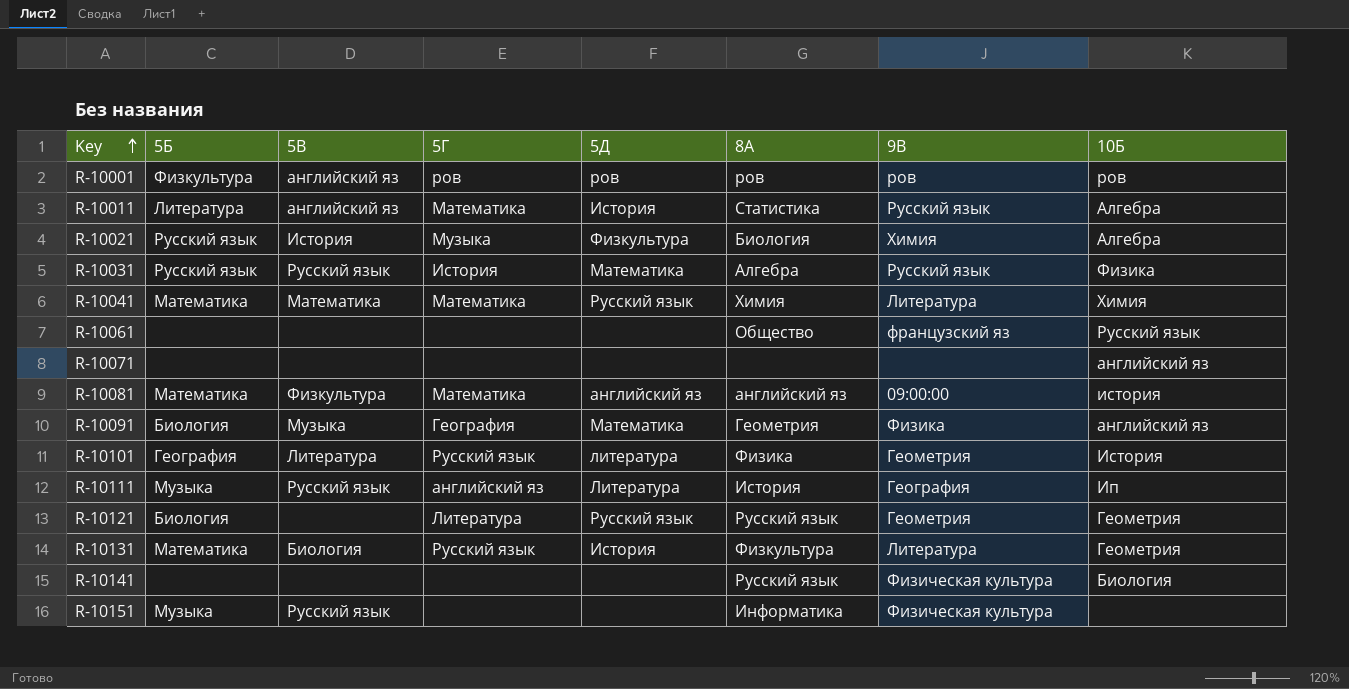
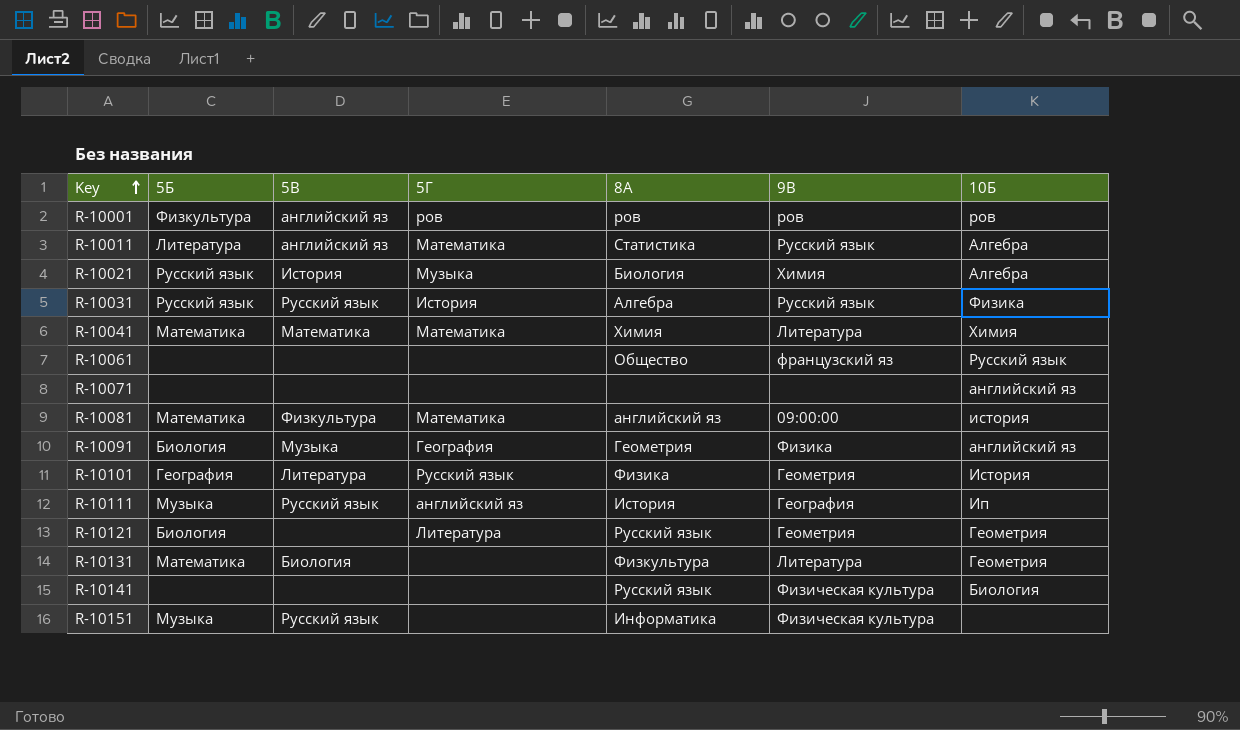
column 5Д | position: 5 -> none
R-10131 | 5Г: Русский язык -> none

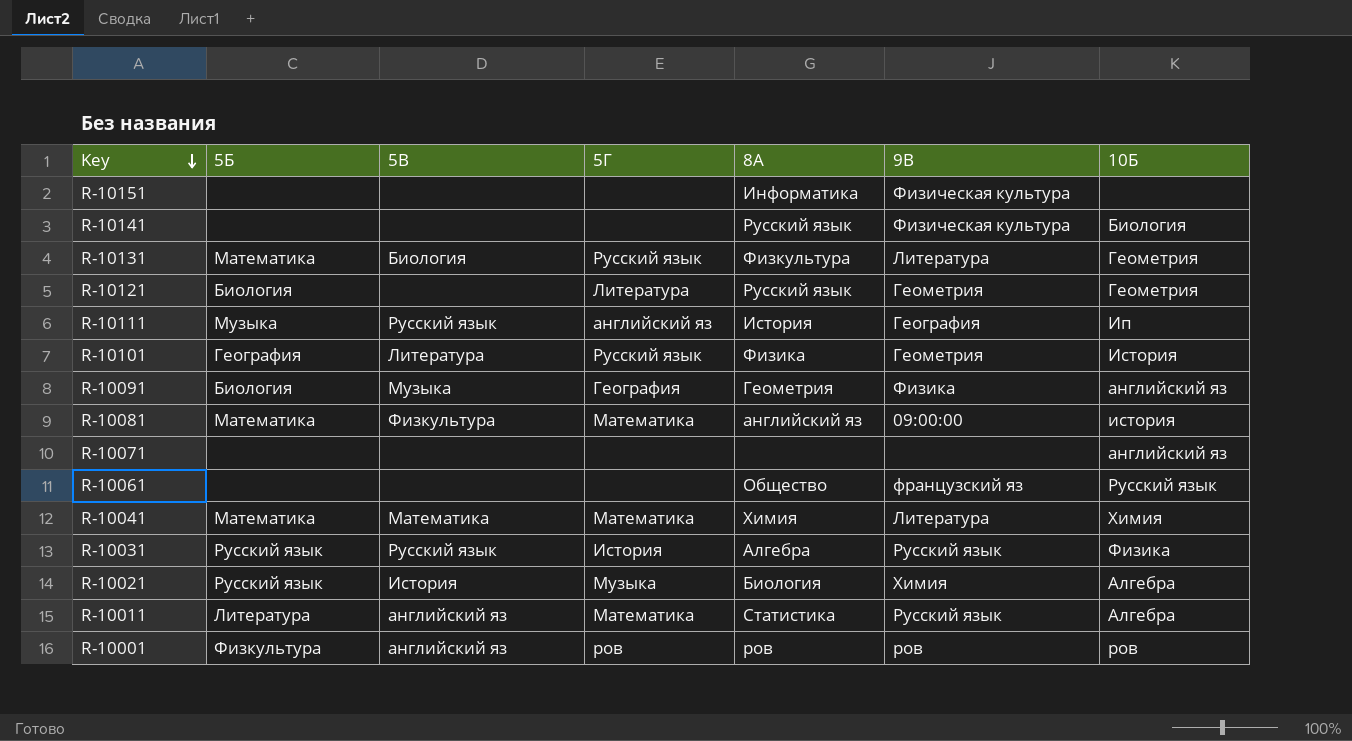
row order: Key ascending -> Key descending
R-10151 | 5Б: Музыка -> none
R-10151 | 5В: Русский язык -> none
R-10131 | 5Г: none -> Русский язык

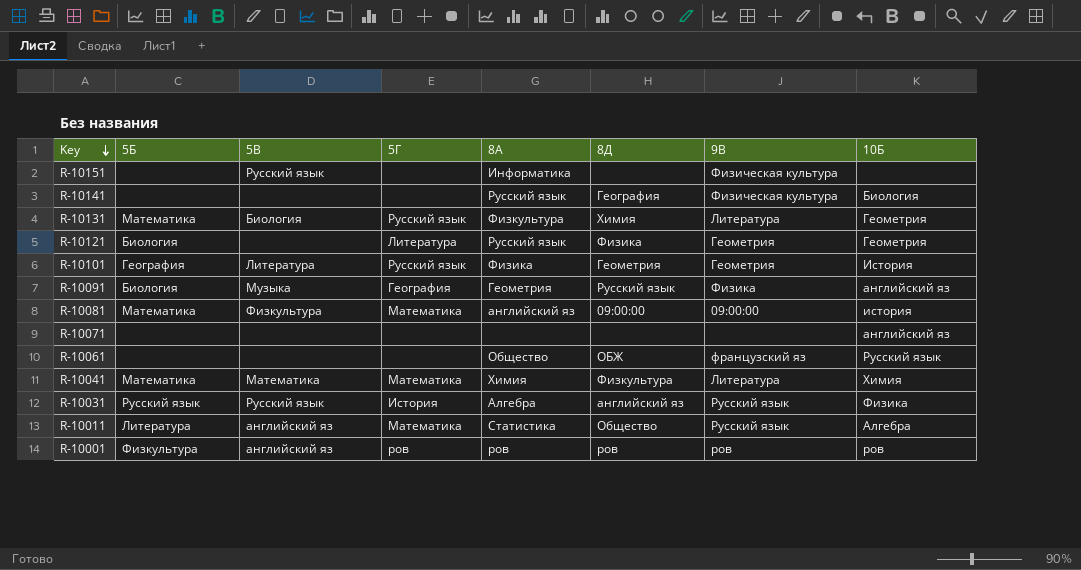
column 8Д | position: none -> 6
row R-10111: Музыка | Русский язык | английский яз | История | География | Ип -> none
row R-10021: Русский язык | История | Музыка | Биология | Химия | Алгебра -> none
R-10151 | 5В: none -> Русский язык

